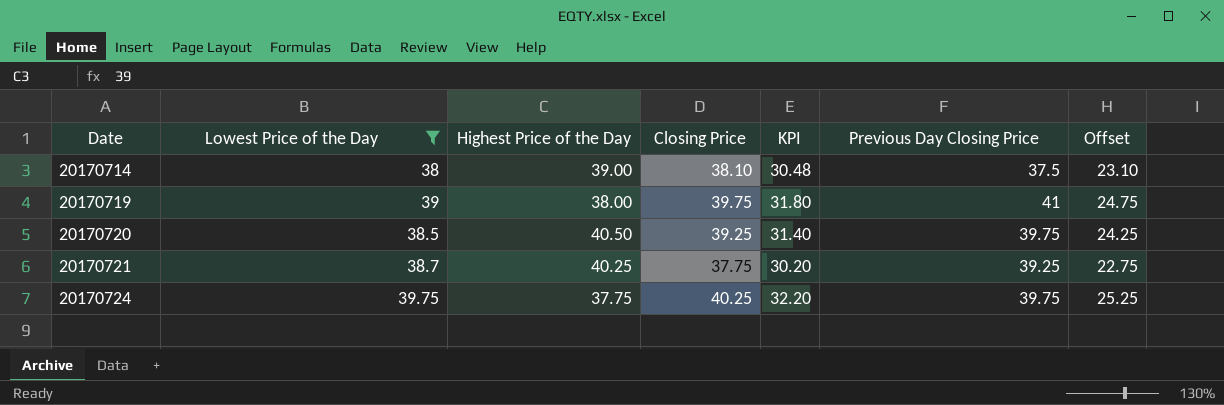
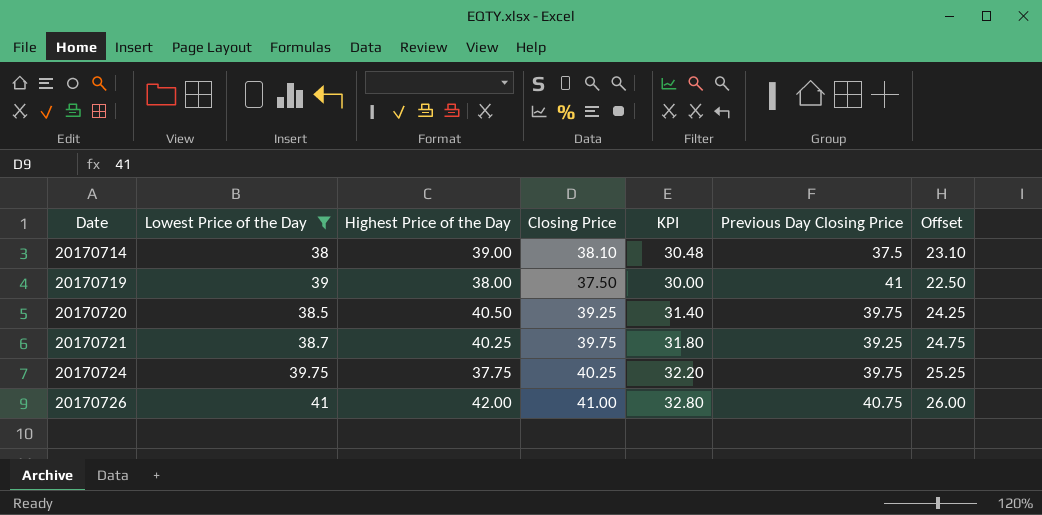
20170719 | Closing Price: 39.75 -> 37.50
20170719 | KPI: 31.80 -> 30.00
20170719 | Offset: 24.75 -> 22.50
20170721 | Closing Price: 37.75 -> 39.75
20170721 | KPI: 30.20 -> 31.80
20170721 | Offset: 22.75 -> 24.75
row 20170726: none -> 41 | 42.00 | 41.00 | 32.80 | 40.75 | 26.00

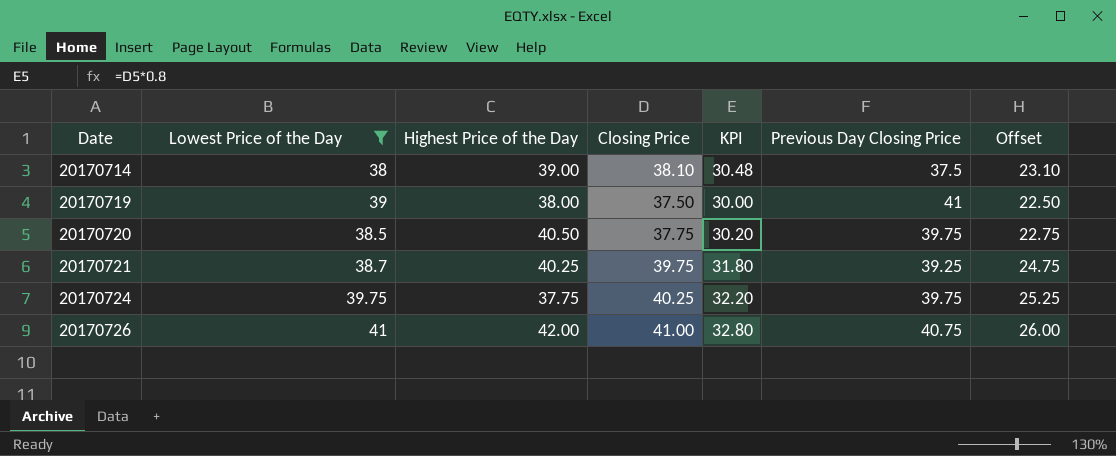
20170720 | Closing Price: 39.25 -> 37.75
20170720 | KPI: 31.40 -> 30.20
20170720 | Offset: 24.25 -> 22.75

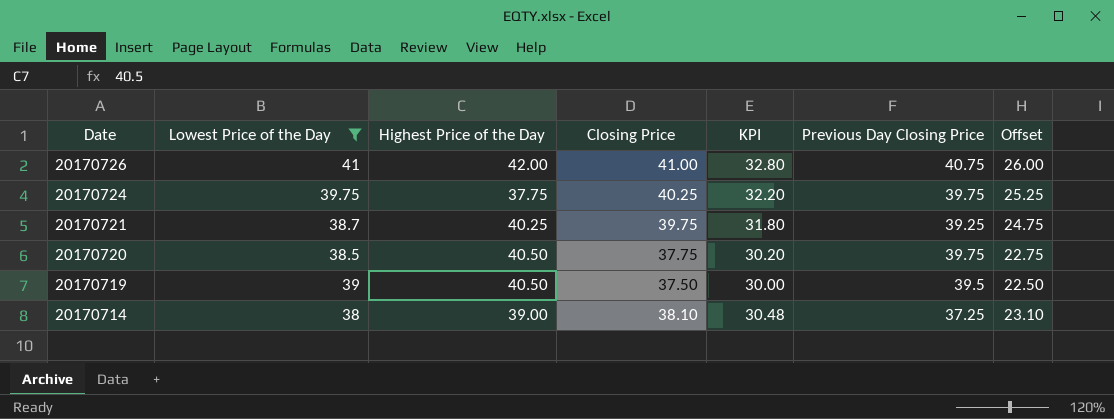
row order: Date ascending -> Date descending
20170719 | Highest Price of the Day: 38.00 -> 40.50
20170719 | Previous Day Closing Price: 41 -> 39.5
20170714 | Previous Day Closing Price: 37.5 -> 37.25

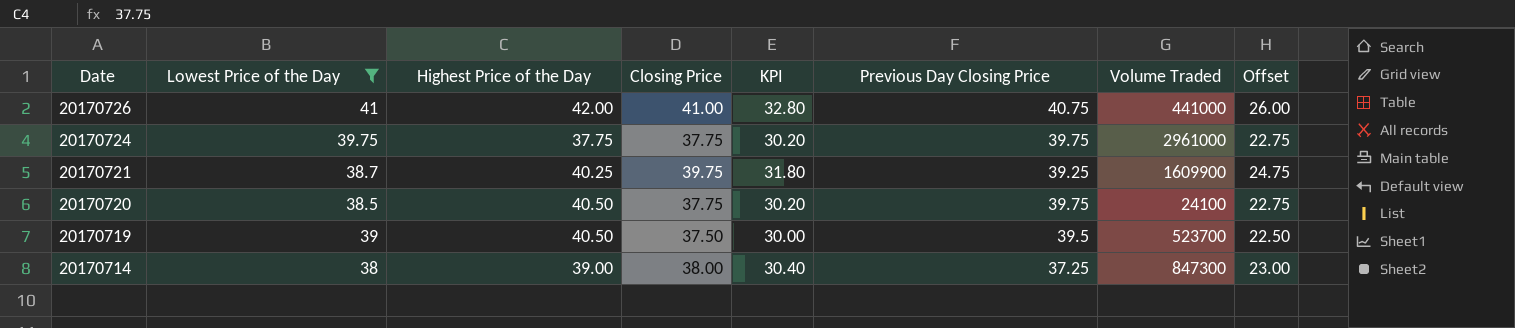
column Volume Traded | position: none -> 7
20170724 | Closing Price: 40.25 -> 37.75
20170724 | KPI: 32.20 -> 30.20
20170724 | Offset: 25.25 -> 22.75
20170714 | Closing Price: 38.10 -> 38.00
20170714 | KPI: 30.48 -> 30.40
20170714 | Offset: 23.10 -> 23.00

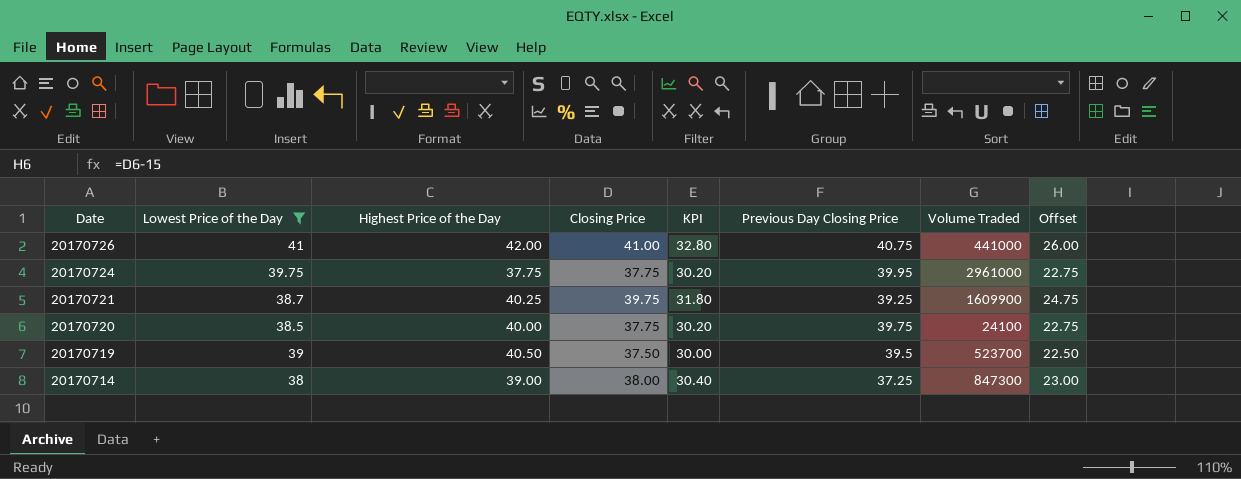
20170724 | Previous Day Closing Price: 39.75 -> 39.95
20170720 | Highest Price of the Day: 40.50 -> 40.00

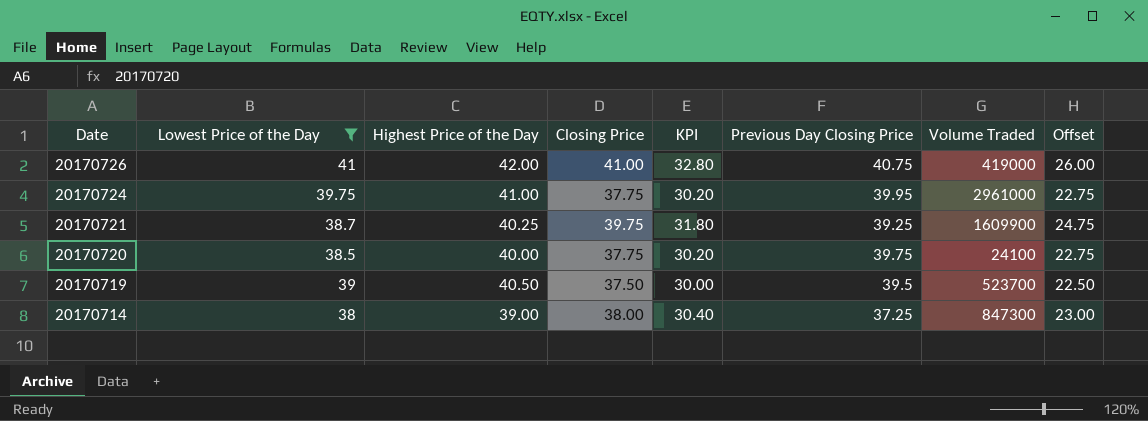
20170726 | Volume Traded: 441000 -> 419000
20170724 | Highest Price of the Day: 37.75 -> 41.00

